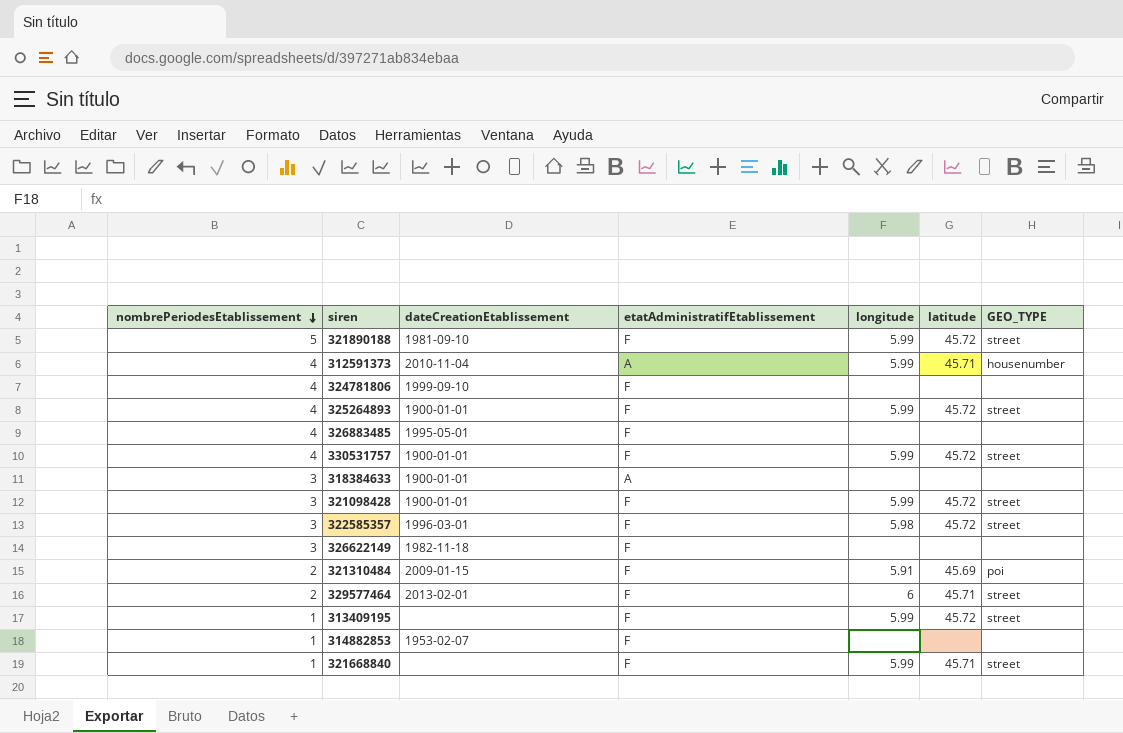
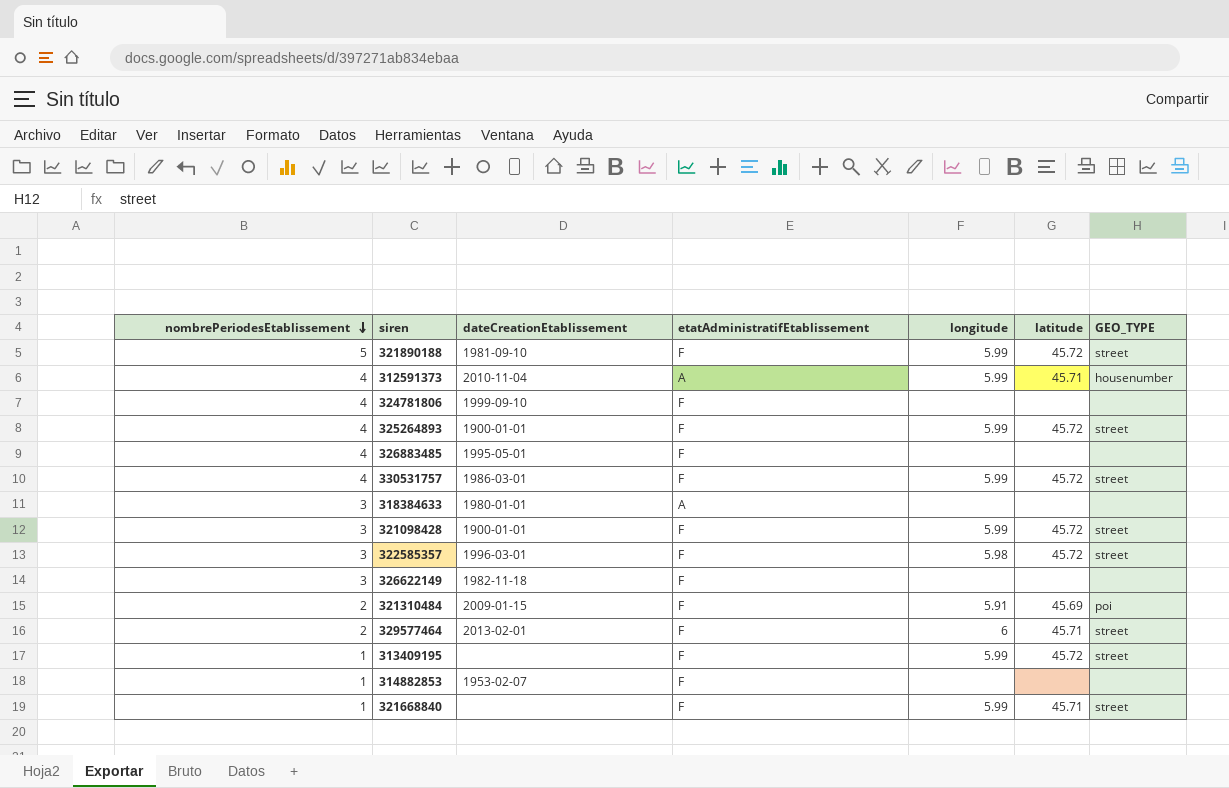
330531757 | dateCreationEtablissement: 1900-01-01 -> 1986-03-01
318384633 | dateCreationEtablissement: 1900-01-01 -> 1980-01-01

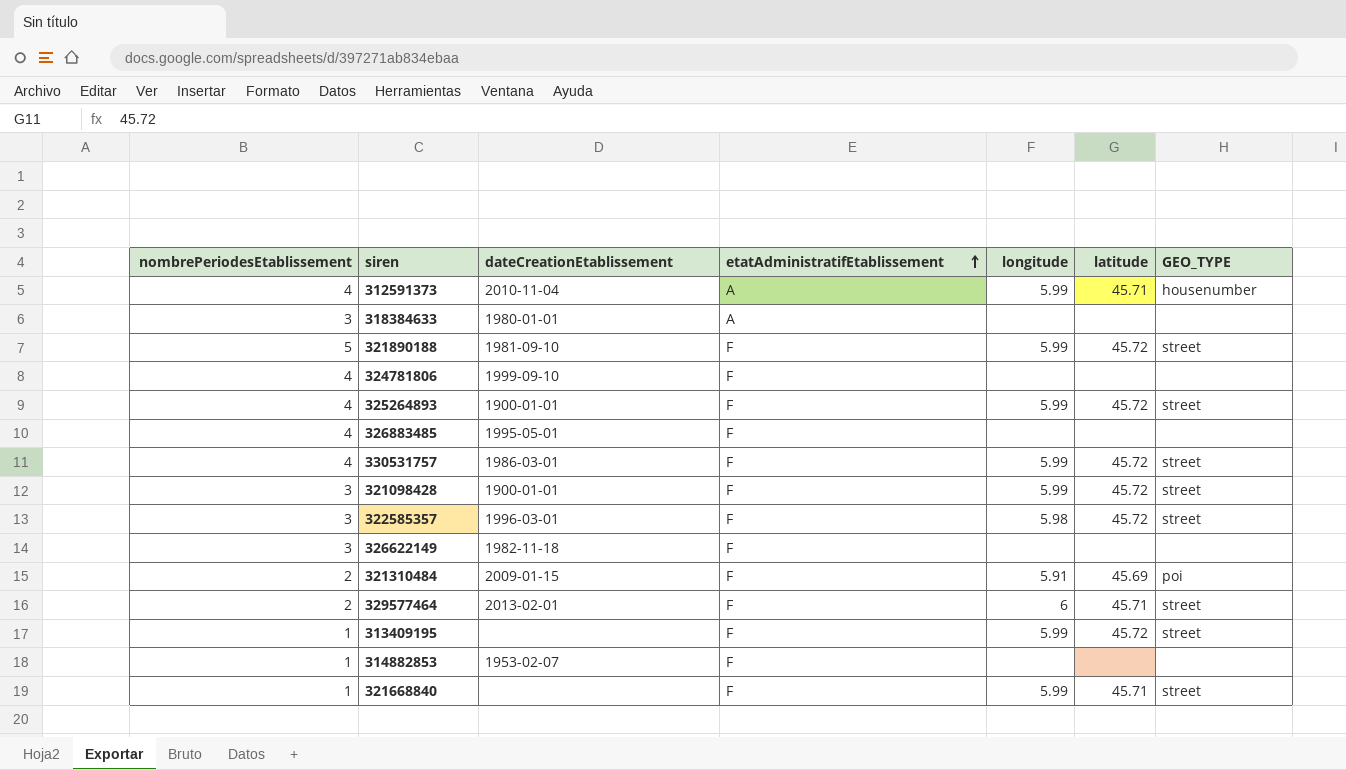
row order: nombrePeriodesEtablissement descending -> etatAdministratifEtablissement ascending

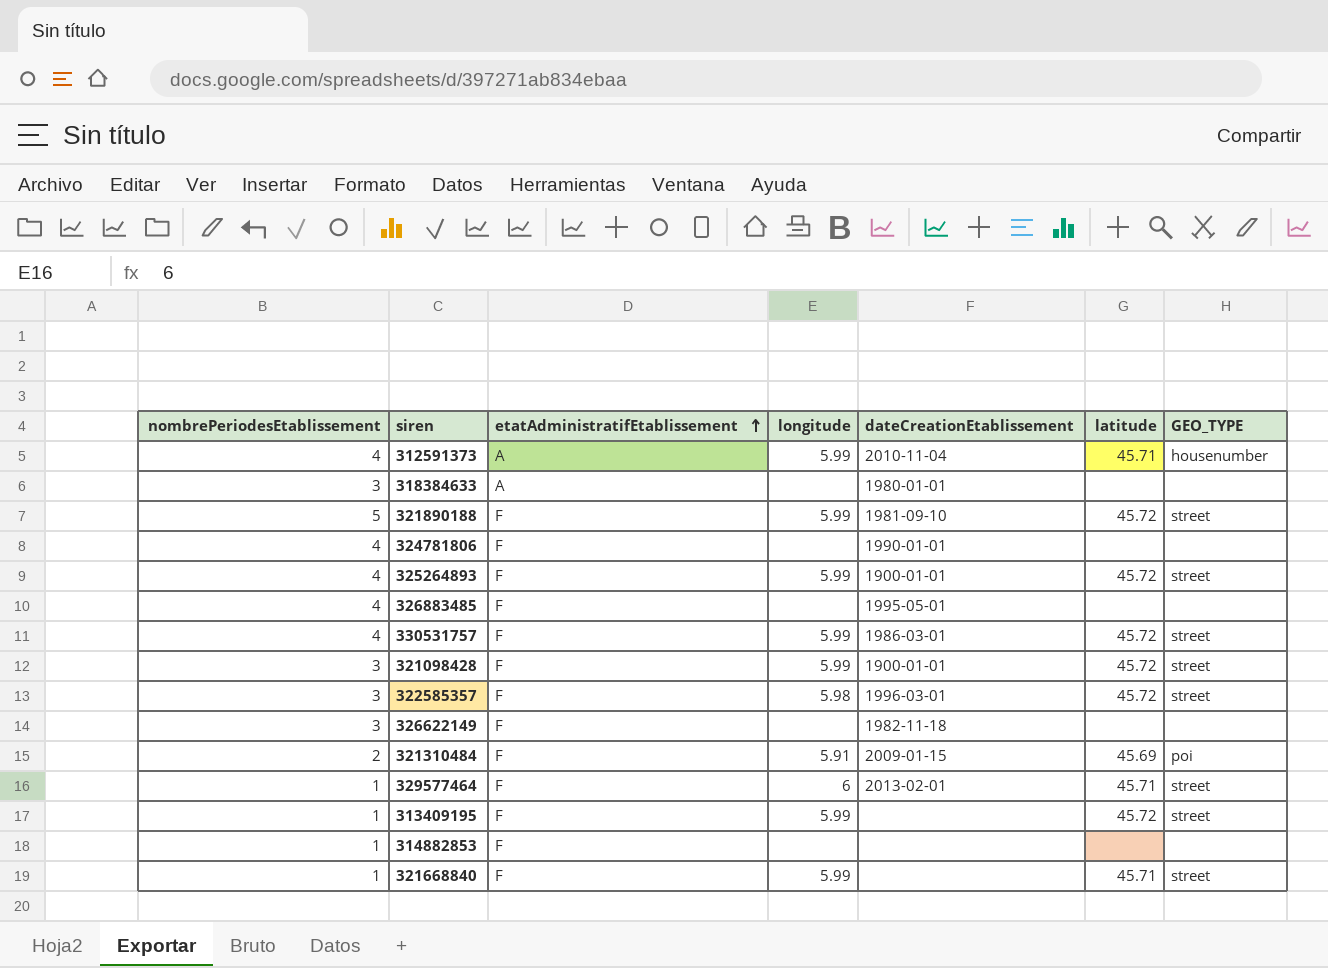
column dateCreationEtablissement | position: 3 -> 5
324781806 | dateCreationEtablissement: 1999-09-10 -> 1990-01-01
329577464 | nombrePeriodesEtablissement: 2 -> 1
314882853 | dateCreationEtablissement: 1953-02-07 -> none

